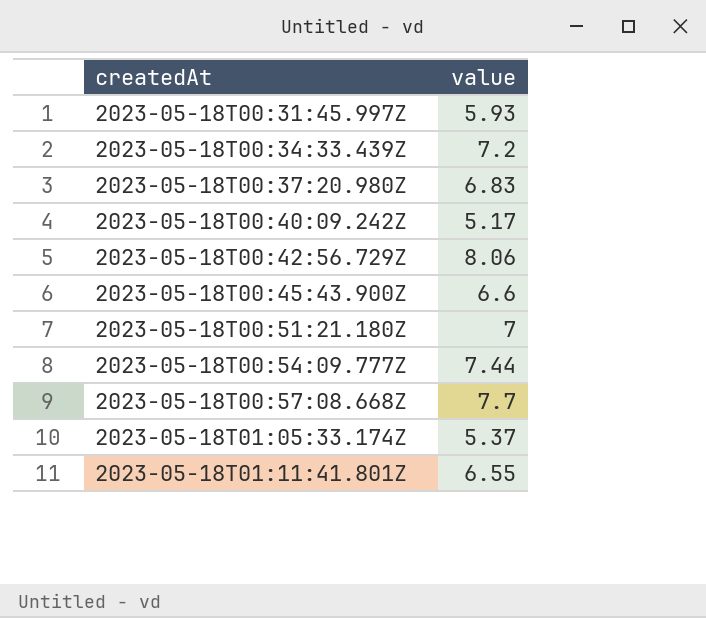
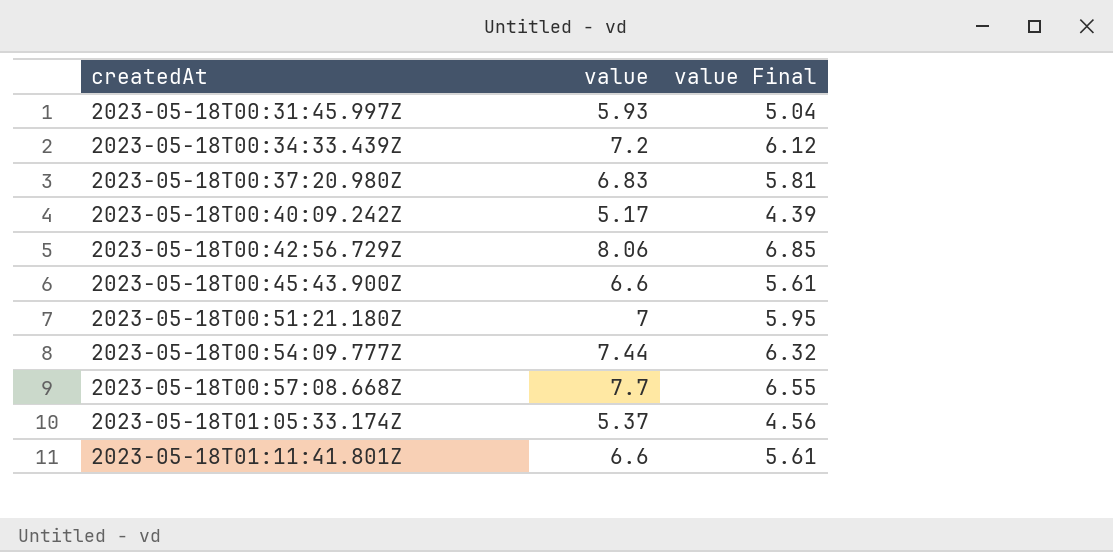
column value Final | formula: none -> [value] * 0.85
2023-05-18T01:11:41.801Z | value: 6.55 -> 6.6

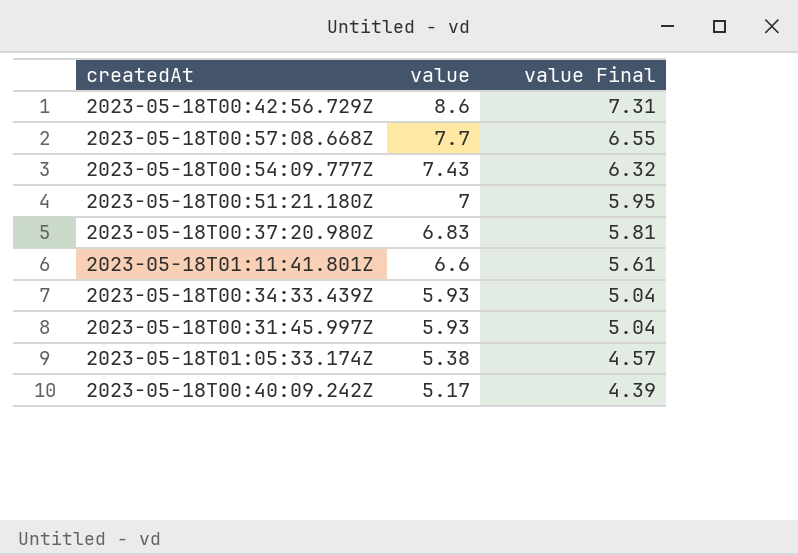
row order: createdAt ascending -> value descending
row 2023-05-18T00:45:43.900Z: 6.6 | 5.61 -> none
2023-05-18T00:42:56.729Z | value: 8.06 -> 8.6
2023-05-18T00:42:56.729Z | value Final: 6.85 -> 7.31
2023-05-18T00:54:09.777Z | value: 7.44 -> 7.43
2023-05-18T00:34:33.439Z | value: 7.2 -> 5.93
2023-05-18T00:34:33.439Z | value Final: 6.12 -> 5.04
2023-05-18T01:05:33.174Z | value: 5.37 -> 5.38
2023-05-18T01:05:33.174Z | value Final: 4.56 -> 4.57

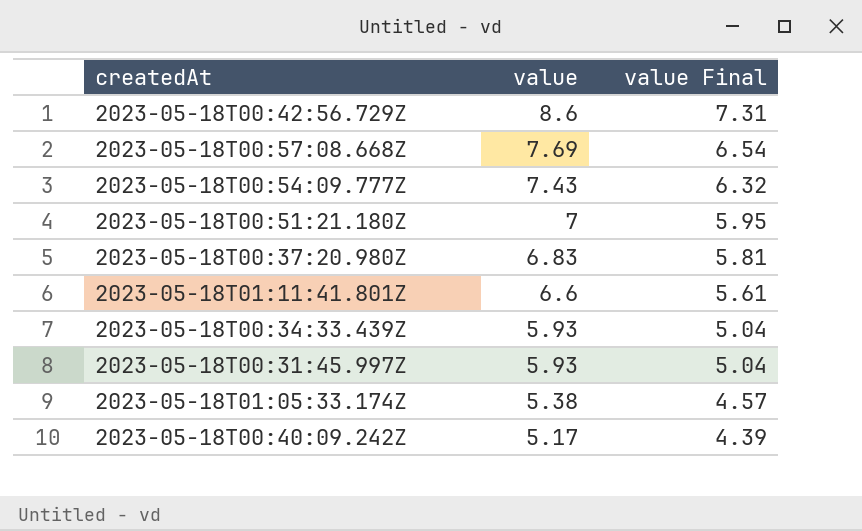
2023-05-18T00:57:08.668Z | value: 7.7 -> 7.69
2023-05-18T00:57:08.668Z | value Final: 6.55 -> 6.54

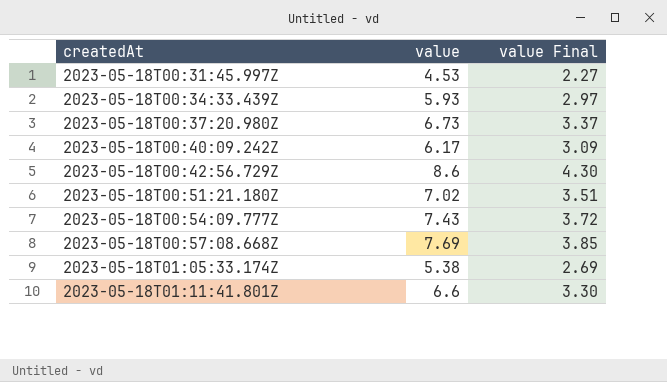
row order: value descending -> createdAt ascending
column value Final | formula: [value] * 0.85 -> [value] * 0.5
2023-05-18T00:31:45.997Z | value: 5.93 -> 4.53
2023-05-18T00:37:20.980Z | value: 6.83 -> 6.73
2023-05-18T00:40:09.242Z | value: 5.17 -> 6.17
2023-05-18T00:51:21.180Z | value: 7 -> 7.02

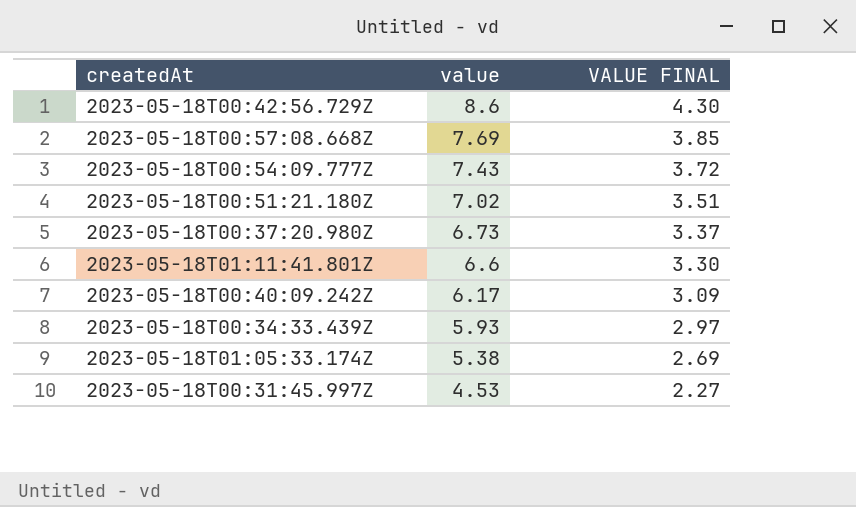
row order: createdAt ascending -> value descending
column name: value Final -> VALUE FINAL

